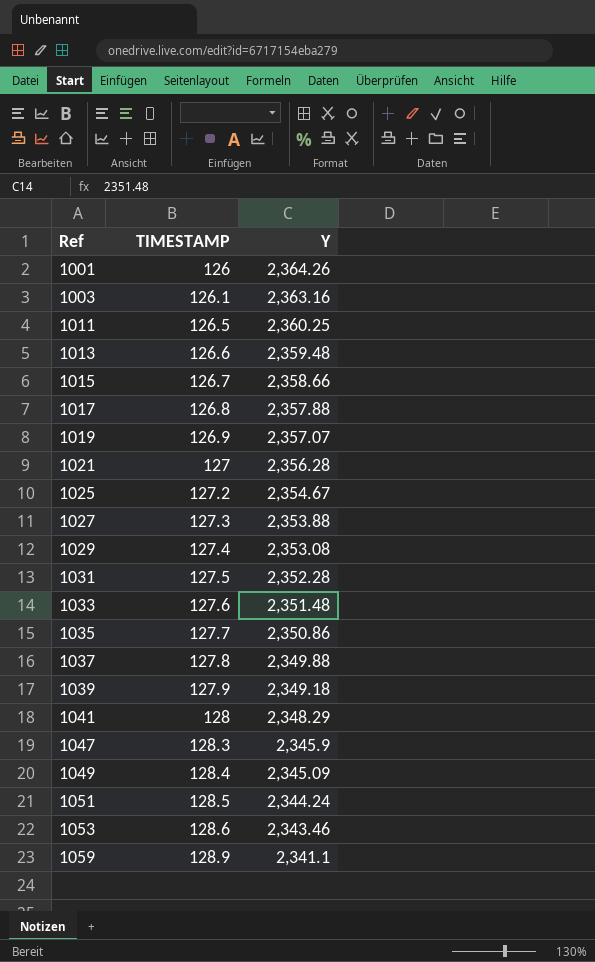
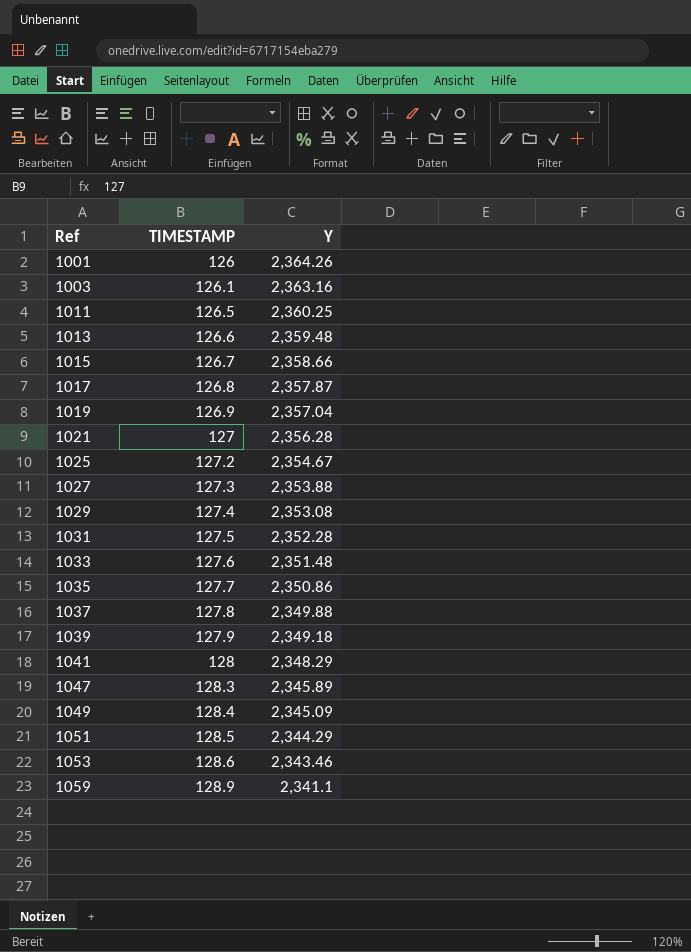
1017 | Y: 2,357.88 -> 2,357.87
1019 | Y: 2,357.07 -> 2,357.04
1047 | Y: 2,345.9 -> 2,345.89
1051 | Y: 2,344.24 -> 2,344.29

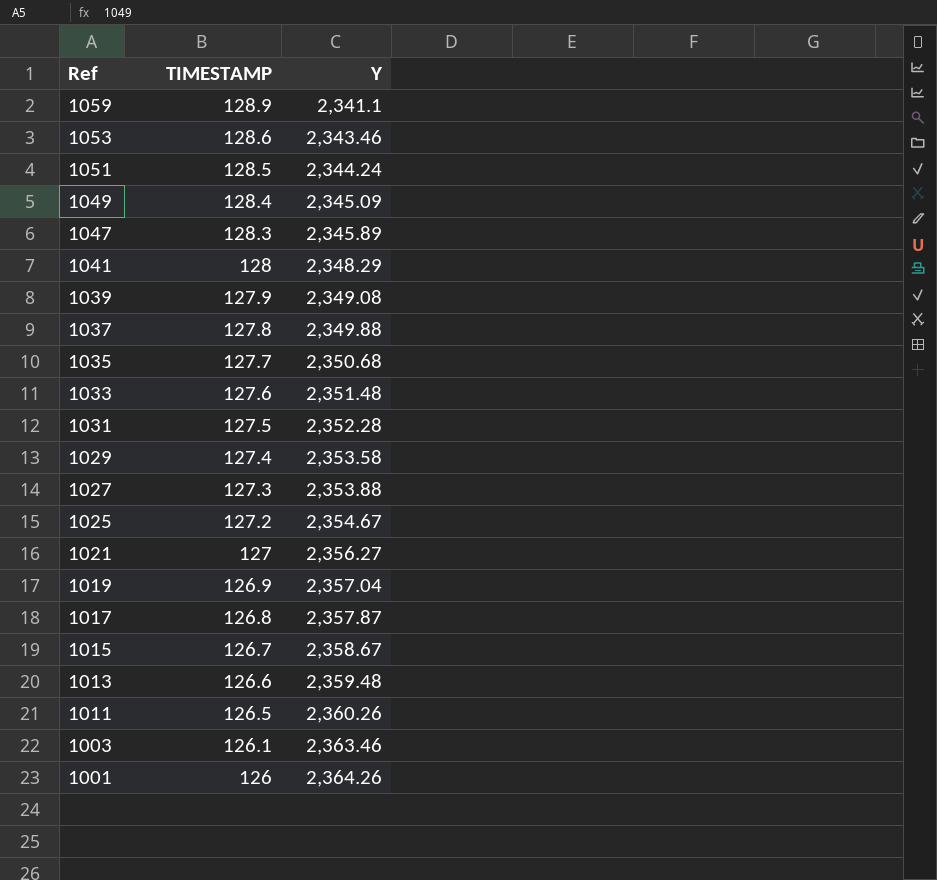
row order: Ref ascending -> Ref descending
1051 | Y: 2,344.29 -> 2,344.24
1039 | Y: 2,349.18 -> 2,349.08
1035 | Y: 2,350.86 -> 2,350.68
1029 | Y: 2,353.08 -> 2,353.58
1021 | Y: 2,356.28 -> 2,356.27
1015 | Y: 2,358.66 -> 2,358.67
1011 | Y: 2,360.25 -> 2,360.26
1003 | Y: 2,363.16 -> 2,363.46

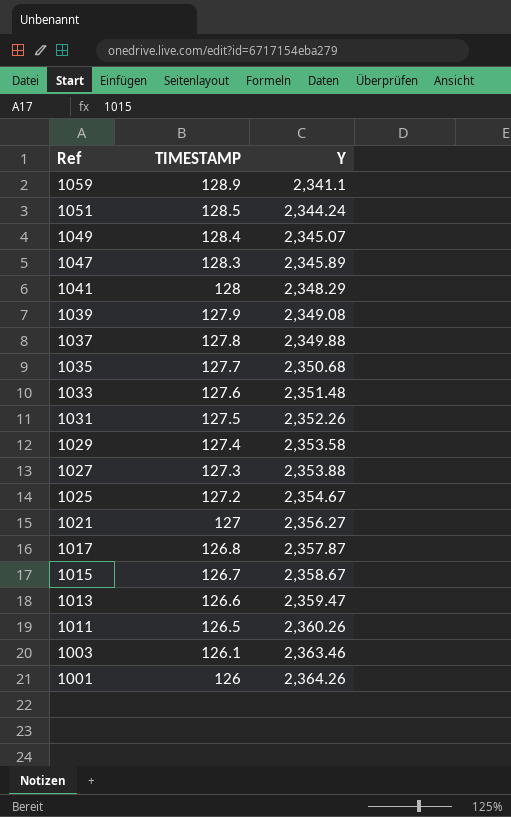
row 1053: 128.6 | 2,343.46 -> none
row 1019: 126.9 | 2,357.04 -> none
1049 | Y: 2,345.09 -> 2,345.07
1031 | Y: 2,352.28 -> 2,352.26
1013 | Y: 2,359.48 -> 2,359.47

